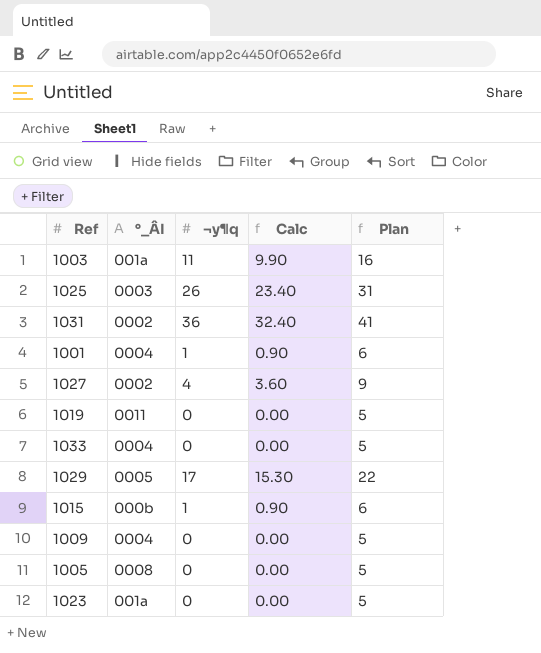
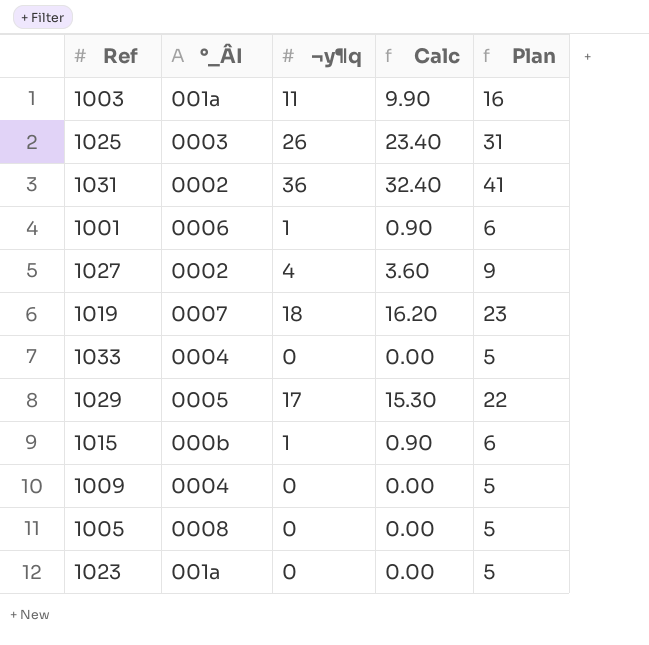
1001 | °_ÂI: 0004 -> 0006
1019 | °_ÂI: 0011 -> 0007
1019 | ¬y¶q: 0 -> 18
1019 | Calc: 0.00 -> 16.20
1019 | Plan: 5 -> 23

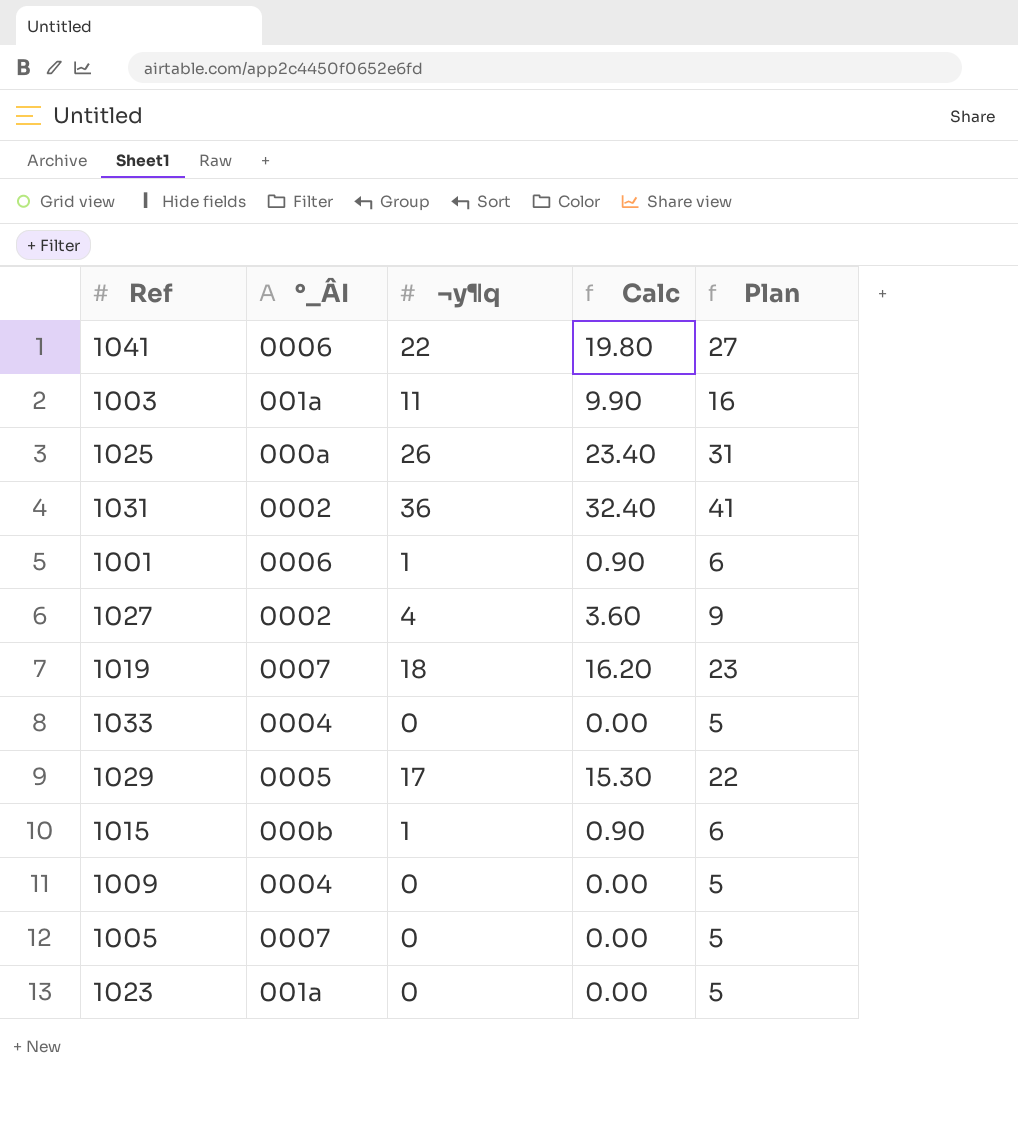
row 1041: none -> 0006 | 22 | 19.80 | 27
1025 | °_ÂI: 0003 -> 000a
1005 | °_ÂI: 0008 -> 0007

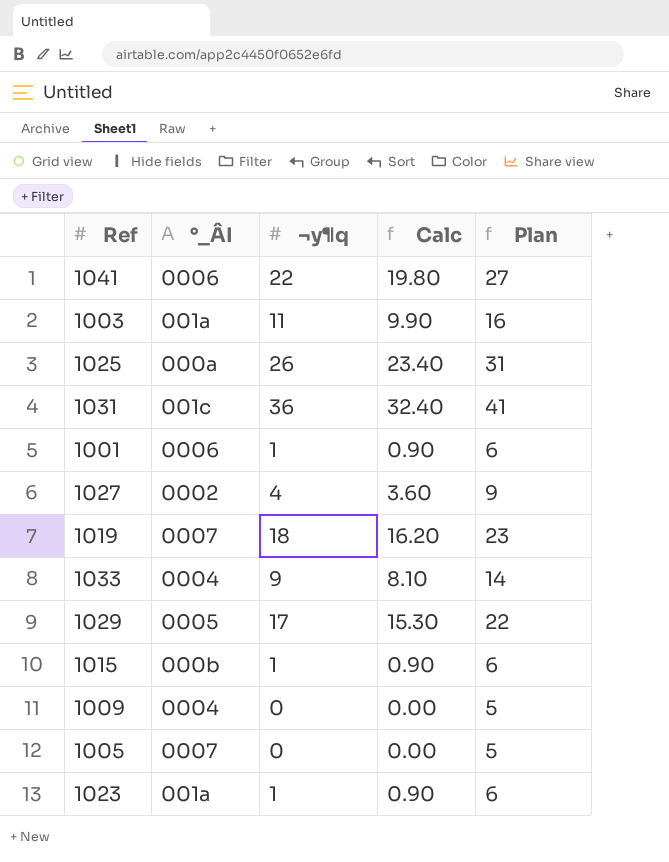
1031 | °_ÂI: 0002 -> 001c
1033 | ¬y¶q: 0 -> 9
1033 | Calc: 0.00 -> 8.10
1033 | Plan: 5 -> 14
1023 | ¬y¶q: 0 -> 1
1023 | Calc: 0.00 -> 0.90
1023 | Plan: 5 -> 6

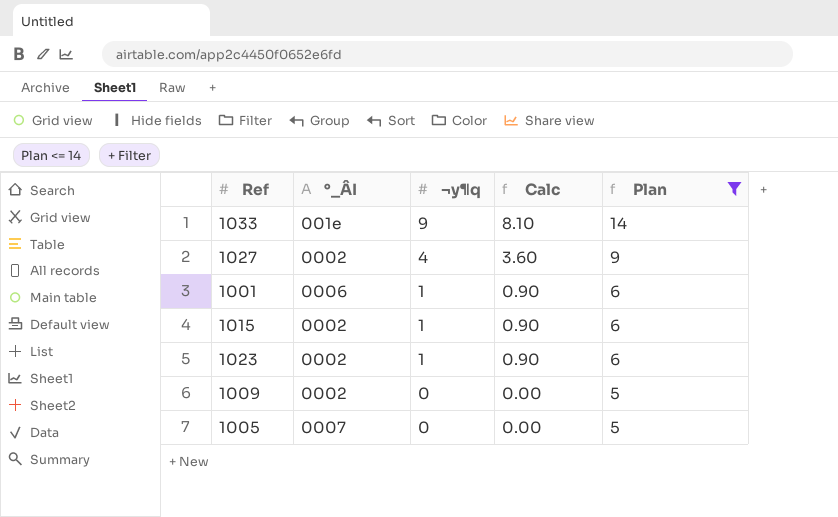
filter: none -> Plan <= 14
row order: none -> ¬y¶q descending
1033 | °_ÂI: 0004 -> 001e
1015 | °_ÂI: 000b -> 0002
1023 | °_ÂI: 001a -> 0002
1009 | °_ÂI: 0004 -> 0002

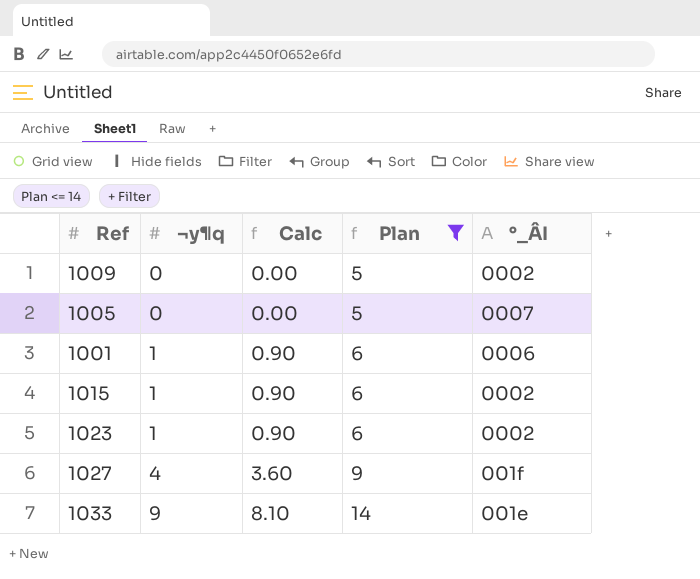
row order: ¬y¶q descending -> ¬y¶q ascending
column °_ÂI | position: 2 -> 5
1027 | °_ÂI: 0002 -> 001f

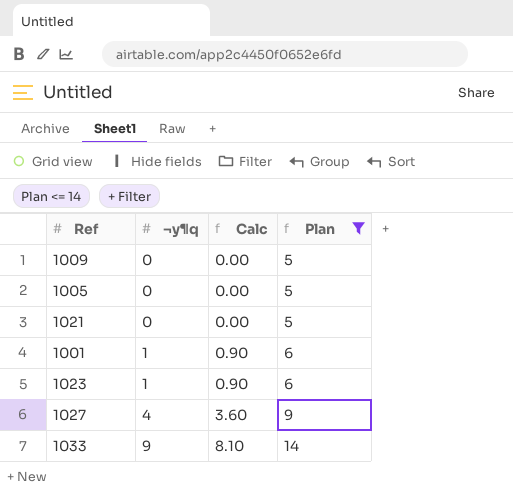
column °_ÂI | position: 5 -> none
row 1015: 1 | 0.90 | 6 | 0002 -> none
row 1021: none -> 0 | 0.00 | 5

